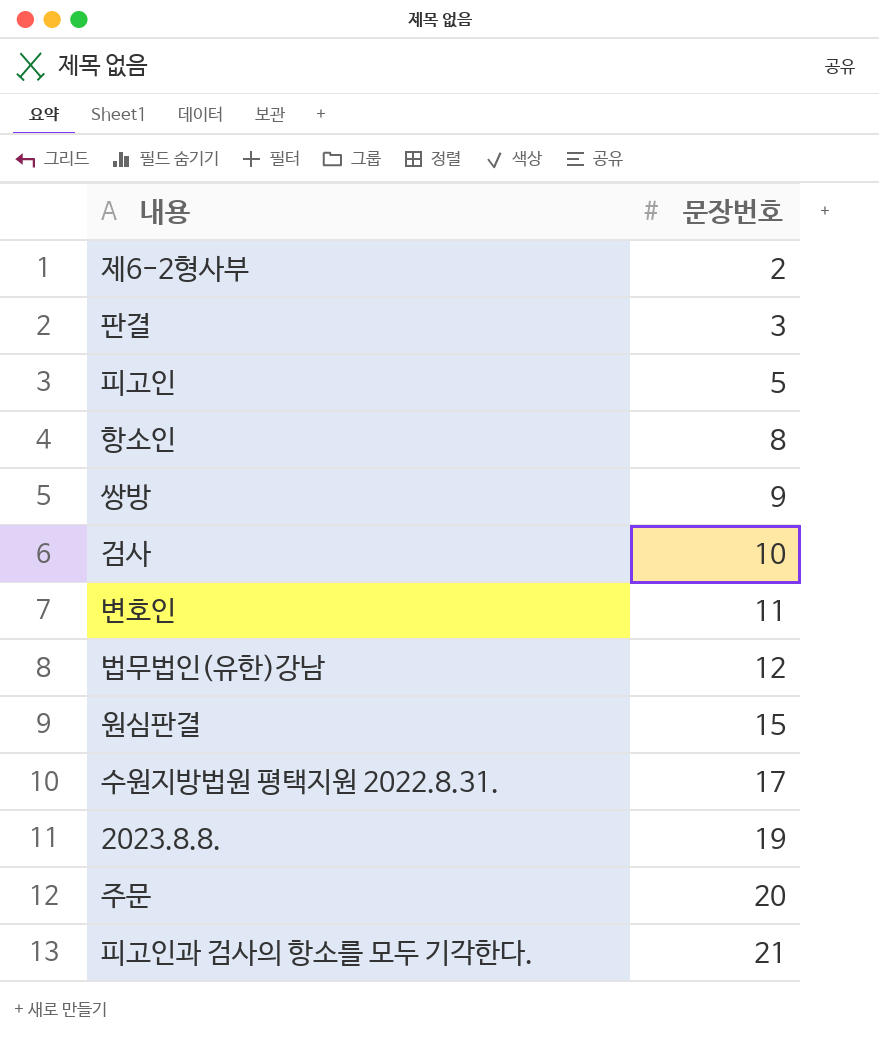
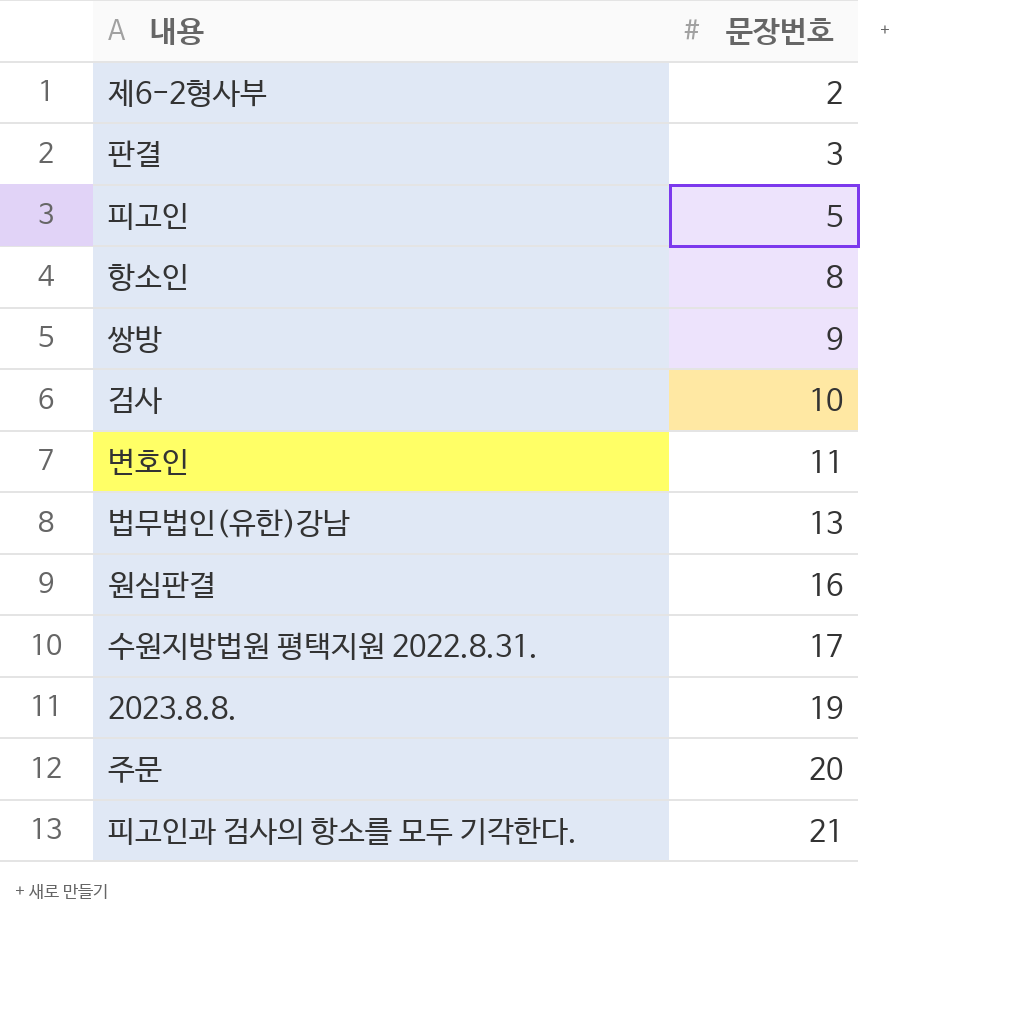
법무법인(유한)강남 | 문장번호: 12 -> 13
원심판결 | 문장번호: 15 -> 16

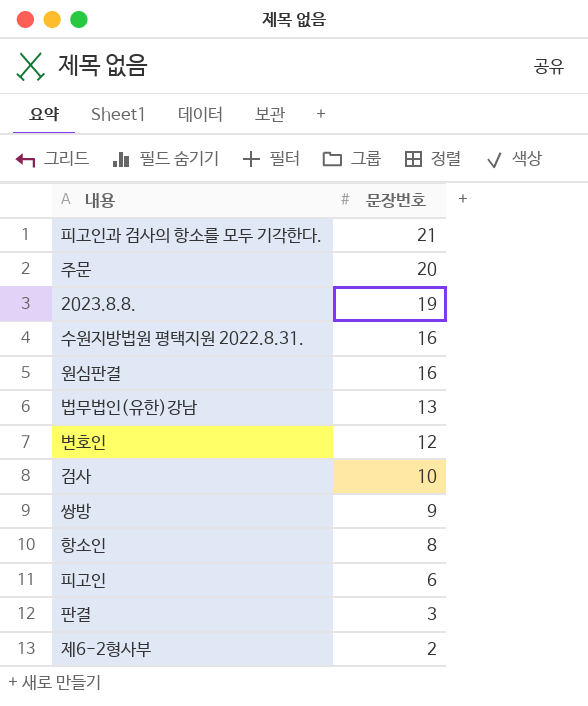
row order: 문장번호 ascending -> 문장번호 descending
수원지방법원 평택지원 2022.8.31. | 문장번호: 17 -> 16
변호인 | 문장번호: 11 -> 12
피고인 | 문장번호: 5 -> 6

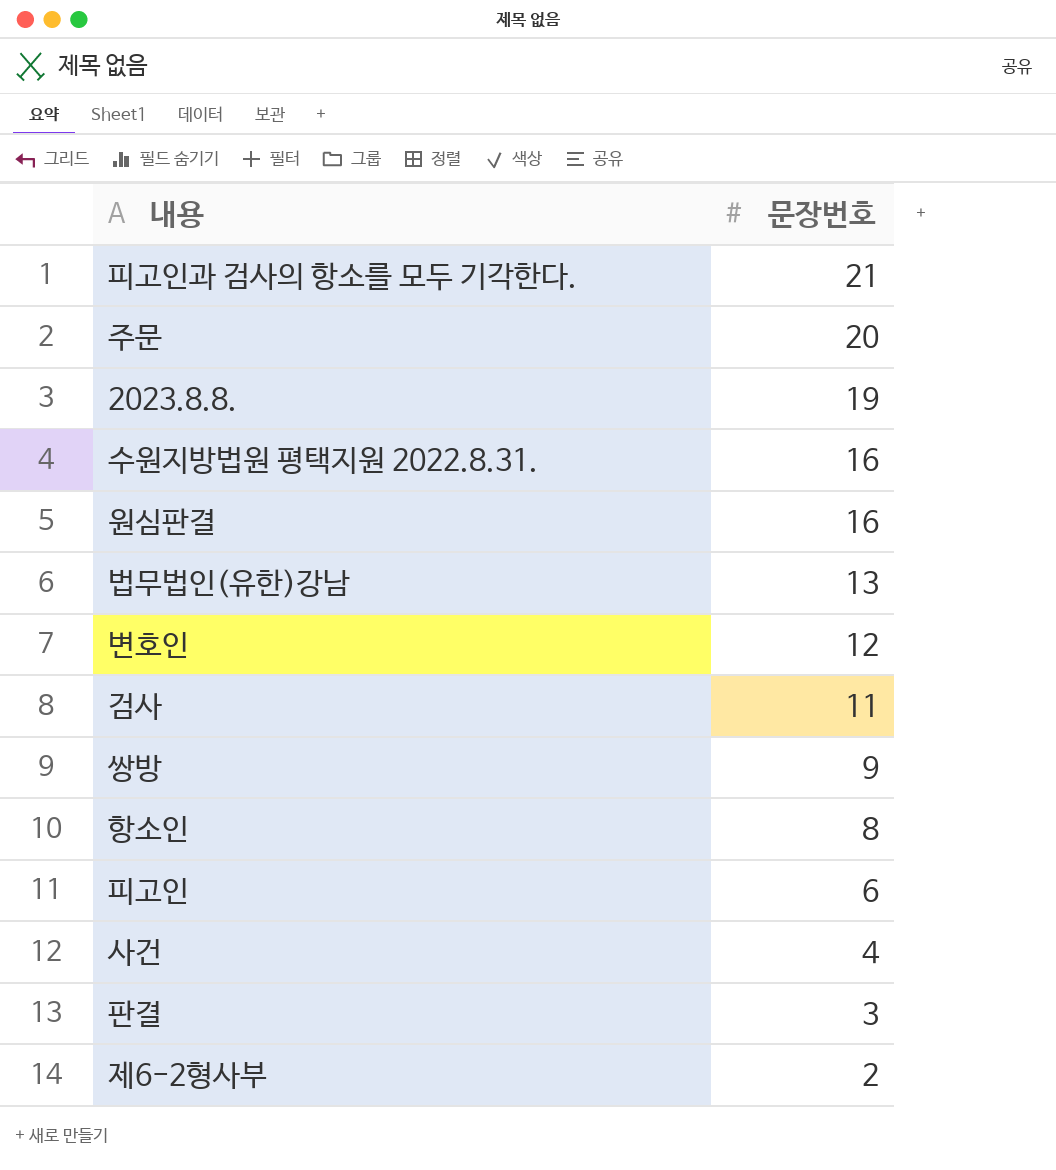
검사 | 문장번호: 10 -> 11
row 사건: none -> 4

